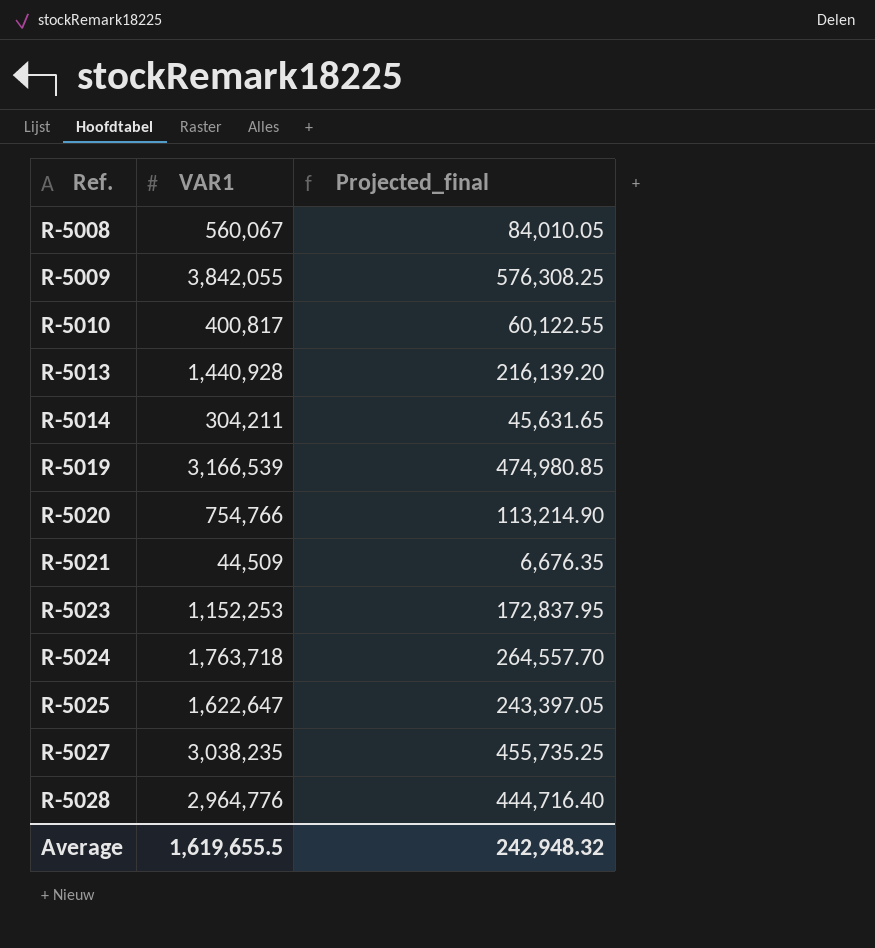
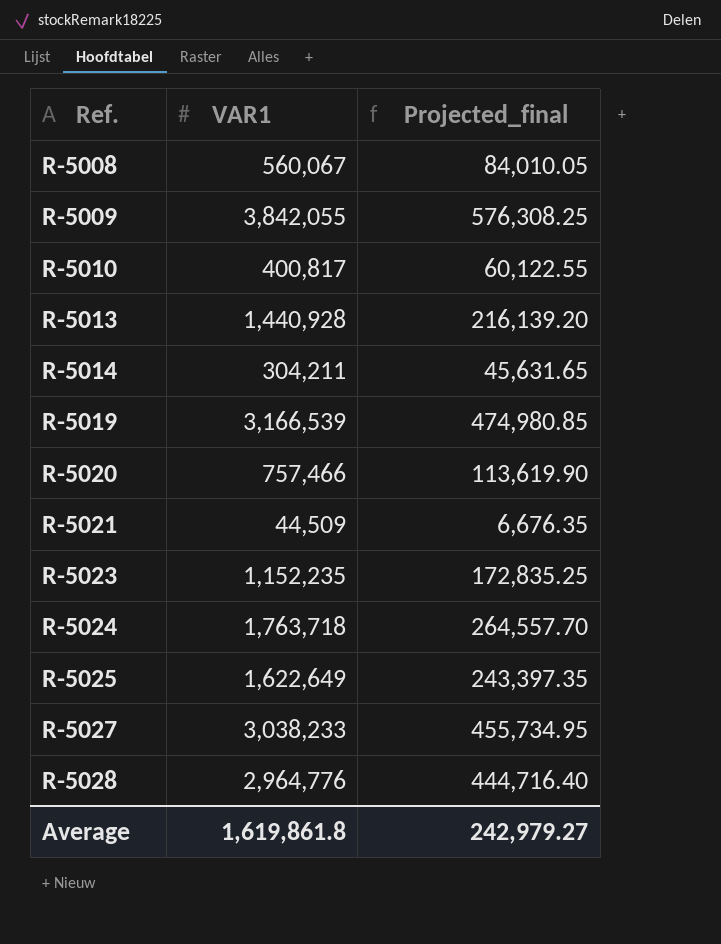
R-5020 | VAR1: 754,766 -> 757,466
R-5020 | Projected_final: 113,214.90 -> 113,619.90
R-5023 | VAR1: 1,152,253 -> 1,152,235
R-5023 | Projected_final: 172,837.95 -> 172,835.25
R-5025 | VAR1: 1,622,647 -> 1,622,649
R-5025 | Projected_final: 243,397.05 -> 243,397.35
R-5027 | VAR1: 3,038,235 -> 3,038,233
R-5027 | Projected_final: 455,735.25 -> 455,734.95
Average | VAR1: 1,619,655.5 -> 1,619,861.8
Average | Projected_final: 242,948.32 -> 242,979.27

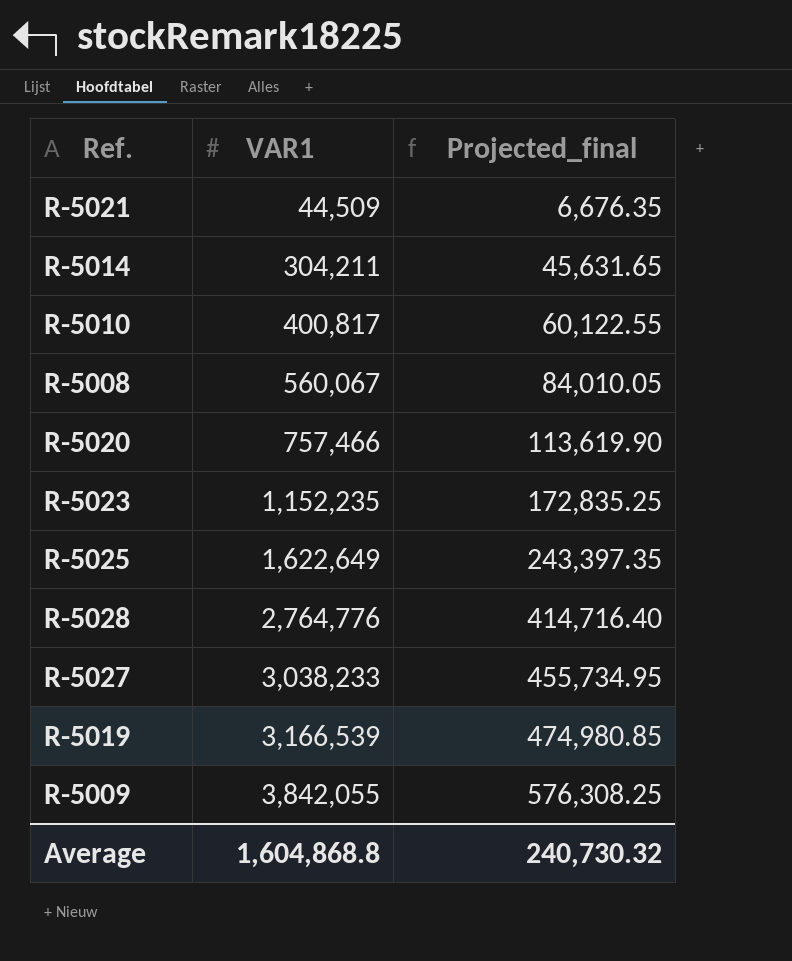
row order: Ref. ascending -> VAR1 ascending
row R-5013: 1,440,928 | 216,139.20 -> none
row R-5024: 1,763,718 | 264,557.70 -> none
R-5028 | VAR1: 2,964,776 -> 2,764,776
R-5028 | Projected_final: 444,716.40 -> 414,716.40
Average | VAR1: 1,619,861.8 -> 1,604,868.8
Average | Projected_final: 242,979.27 -> 240,730.32

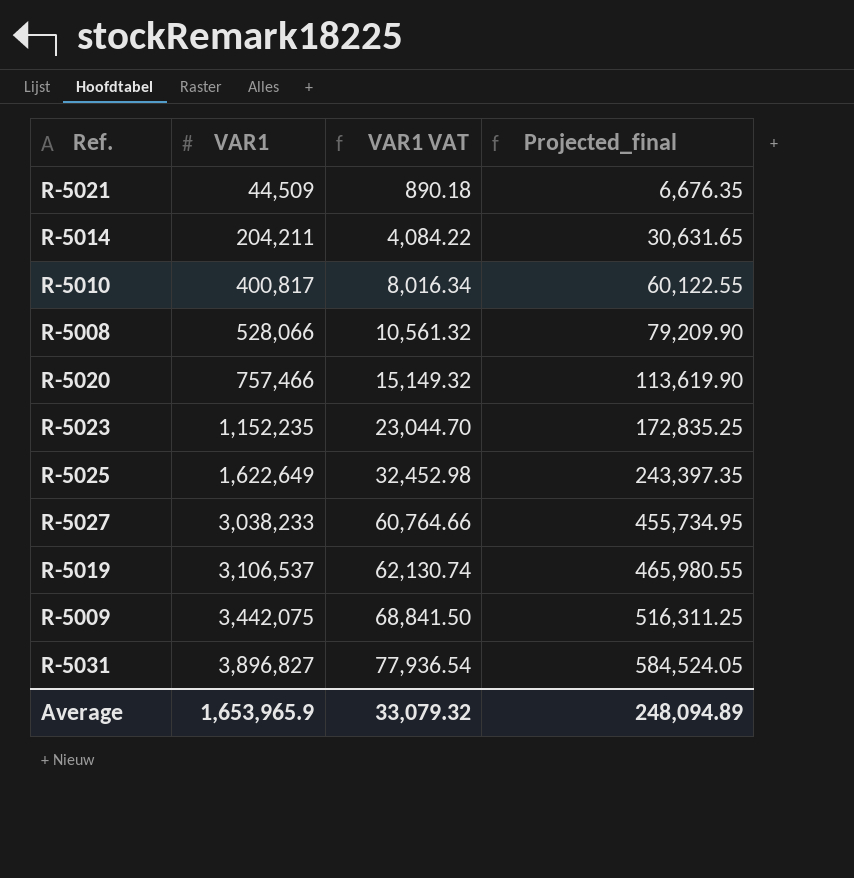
column VAR1 VAT | formula: none -> [VAR1] * 0.02
row R-5028: 2,764,776 | 414,716.40 -> none
R-5014 | VAR1: 304,211 -> 204,211
R-5014 | Projected_final: 45,631.65 -> 30,631.65
R-5008 | VAR1: 560,067 -> 528,066
R-5008 | Projected_final: 84,010.05 -> 79,209.90
R-5019 | VAR1: 3,166,539 -> 3,106,537
R-5019 | Projected_final: 474,980.85 -> 465,980.55
R-5009 | VAR1: 3,842,055 -> 3,442,075
R-5009 | Projected_final: 576,308.25 -> 516,311.25
row R-5031: none -> 3,896,827 | 77,936.54 | 584,524.05
Average | VAR1: 1,604,868.8 -> 1,653,965.9
Average | Projected_final: 240,730.32 -> 248,094.89

